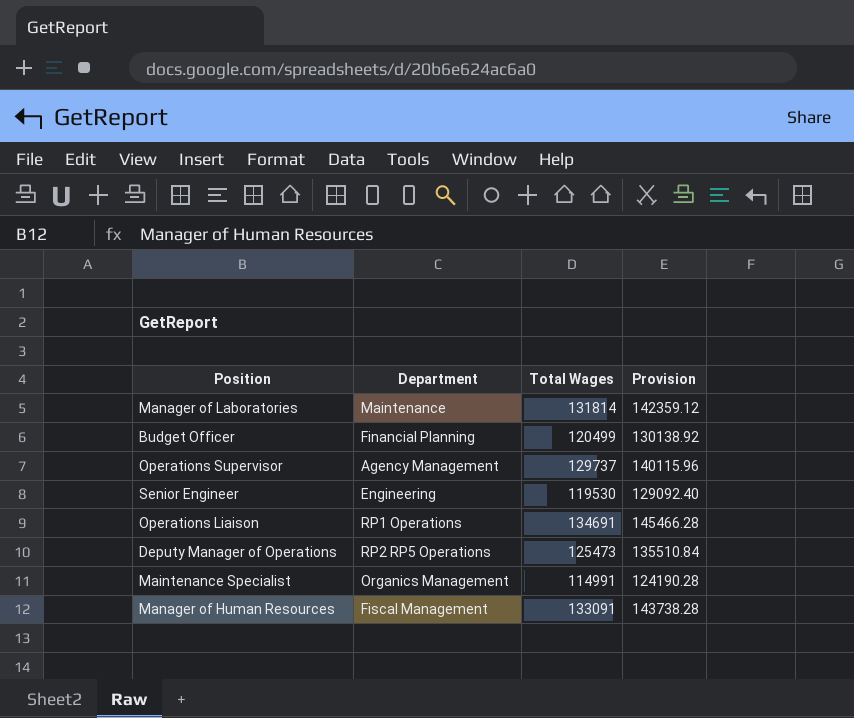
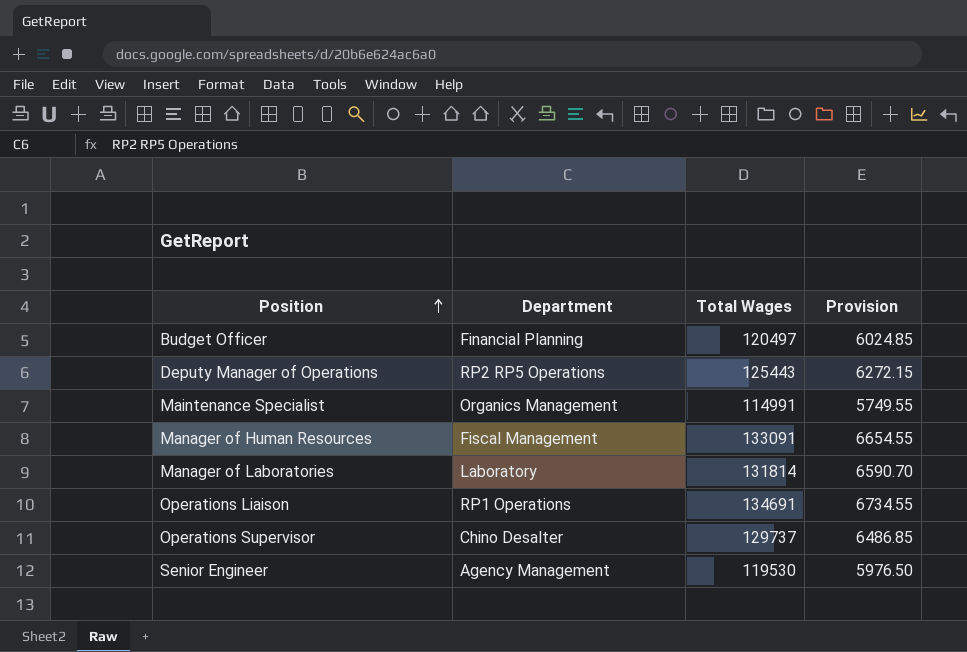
row order: none -> Position ascending
column Provision | formula: [Total Wages] * 1.08 -> [Total Wages] * 0.05
Budget Officer | Total Wages: 120499 -> 120497
Deputy Manager of Operations | Total Wages: 125473 -> 125443
Manager of Laboratories | Department: Maintenance -> Laboratory
Operations Supervisor | Department: Agency Management -> Chino Desalter
Senior Engineer | Department: Engineering -> Agency Management

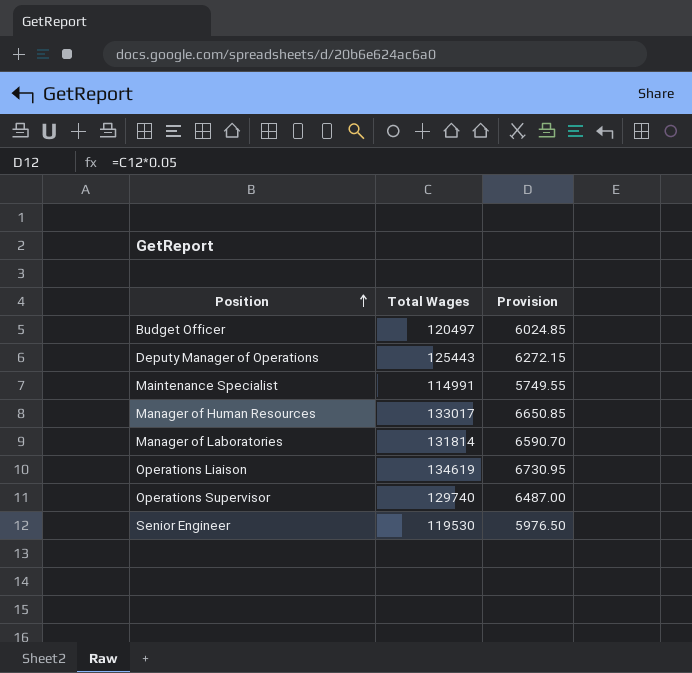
column Department | position: 2 -> none
Manager of Human Resources | Total Wages: 133091 -> 133017
Manager of Human Resources | Provision: 6654.55 -> 6650.85
Operations Liaison | Total Wages: 134691 -> 134619
Operations Liaison | Provision: 6734.55 -> 6730.95
Operations Supervisor | Total Wages: 129737 -> 129740
Operations Supervisor | Provision: 6486.85 -> 6487.00

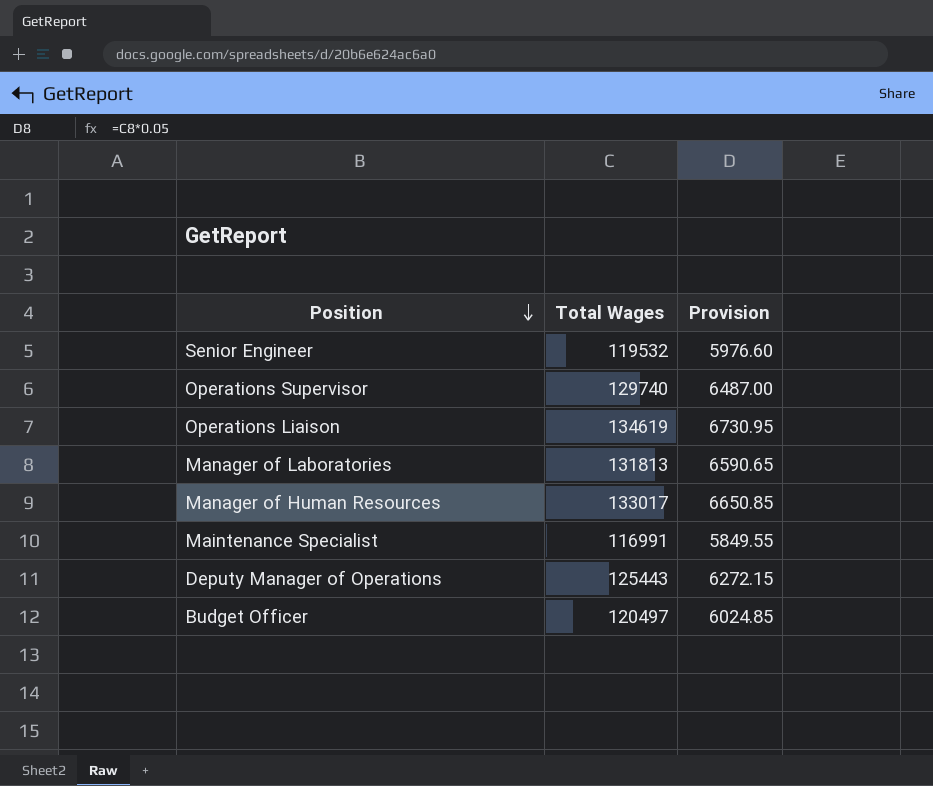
row order: Position ascending -> Position descending
Senior Engineer | Total Wages: 119530 -> 119532
Senior Engineer | Provision: 5976.50 -> 5976.60
Manager of Laboratories | Total Wages: 131814 -> 131813
Manager of Laboratories | Provision: 6590.70 -> 6590.65
Maintenance Specialist | Total Wages: 114991 -> 116991
Maintenance Specialist | Provision: 5749.55 -> 5849.55

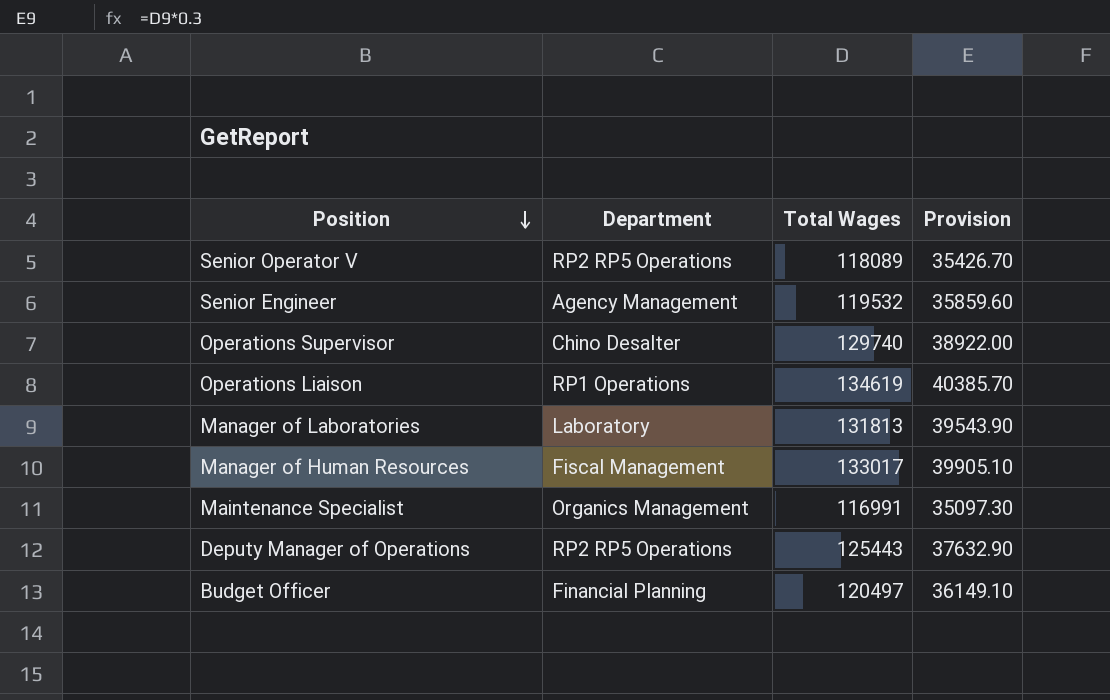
column Department | position: none -> 2
column Provision | formula: [Total Wages] * 0.05 -> [Total Wages] * 0.3
row Senior Operator V: none -> RP2 RP5 Operations | 118089 | 35426.70

